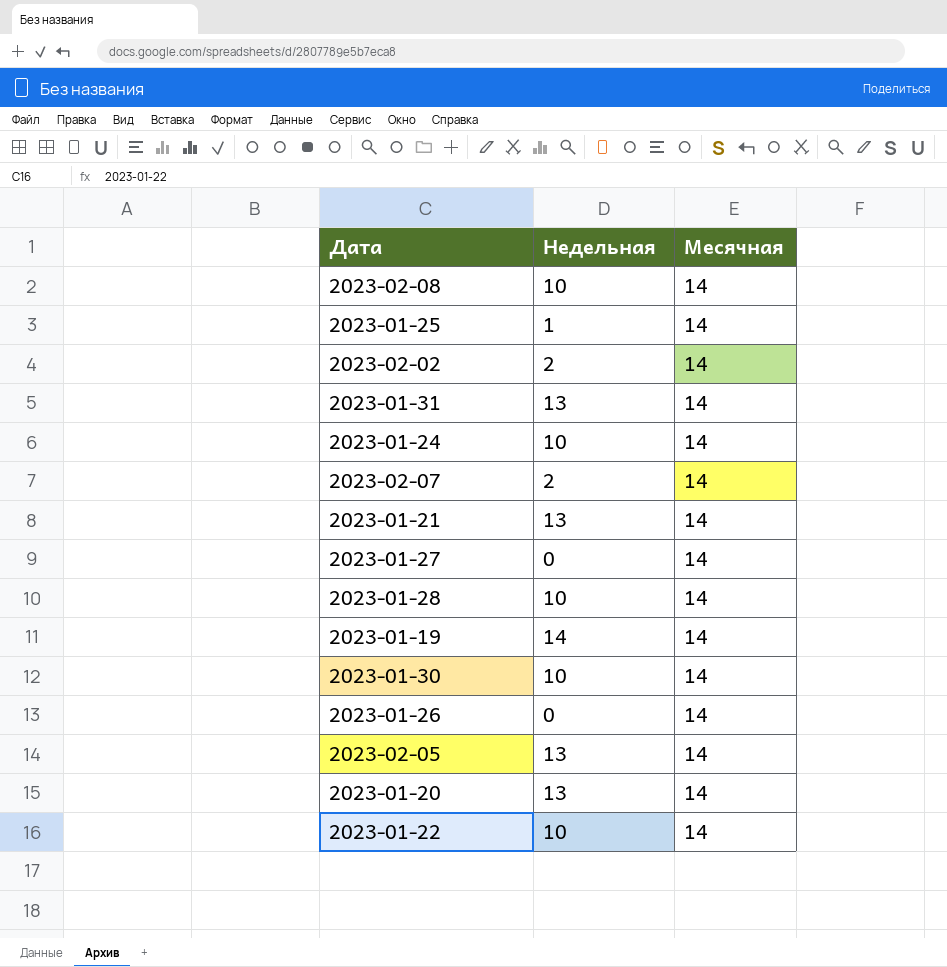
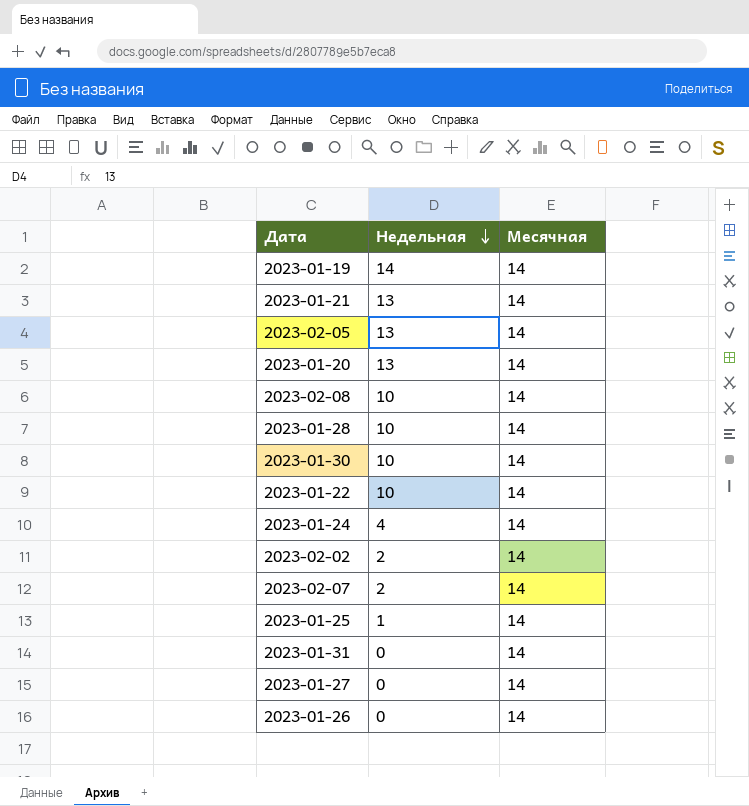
row order: none -> Недельная descending
2023-01-24 | Недельная: 10 -> 4
2023-01-31 | Недельная: 13 -> 0

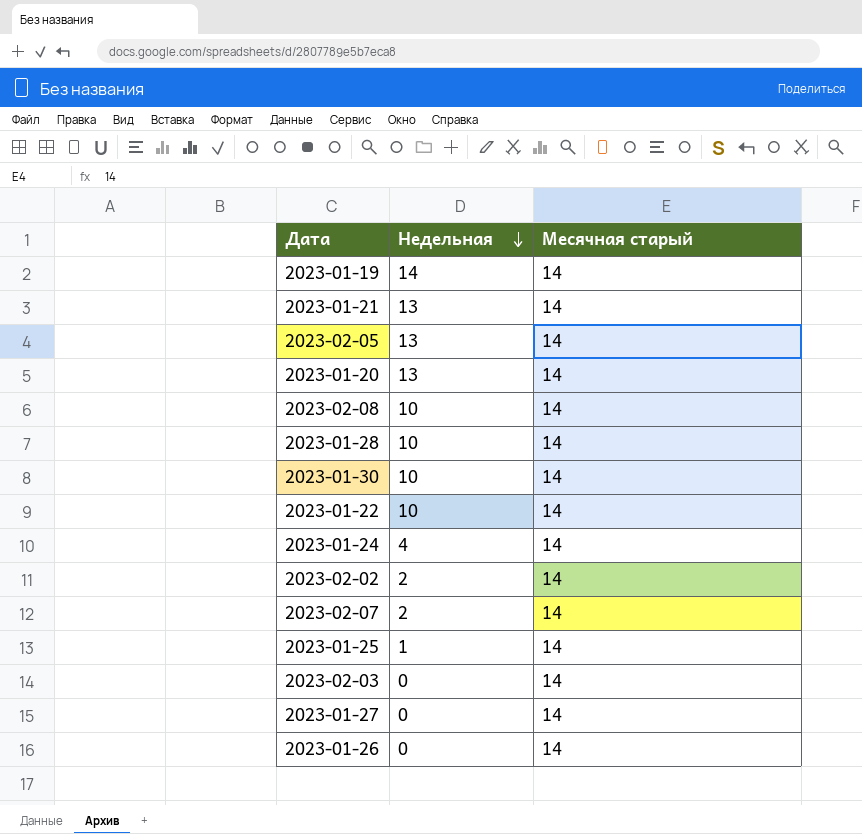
column name: Месячная -> Месячная старый
row 2023-01-31: 0 | 14 -> none
row 2023-02-03: none -> 0 | 14

